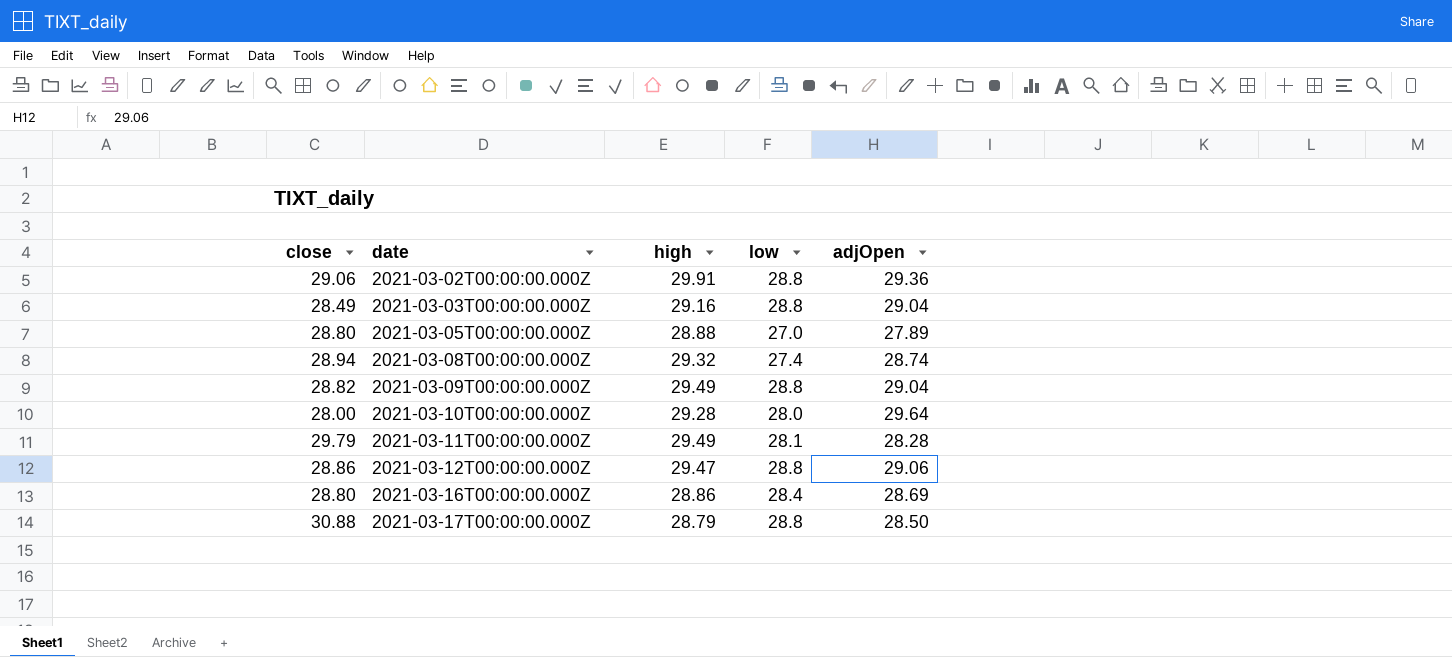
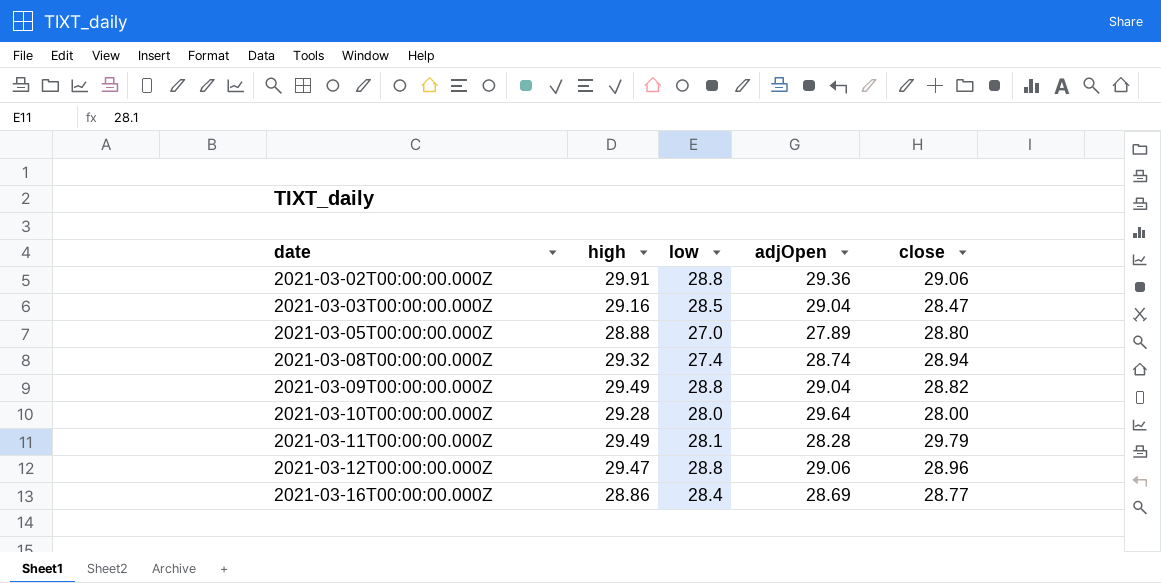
column close | position: 1 -> 5
row 2021-03-17T00:00:00.000Z: 30.88 | 28.79 | 28.8 | 28.50 -> none
2021-03-03T00:00:00.000Z | low: 28.8 -> 28.5
2021-03-03T00:00:00.000Z | close: 28.49 -> 28.47
2021-03-12T00:00:00.000Z | close: 28.86 -> 28.96
2021-03-16T00:00:00.000Z | close: 28.80 -> 28.77

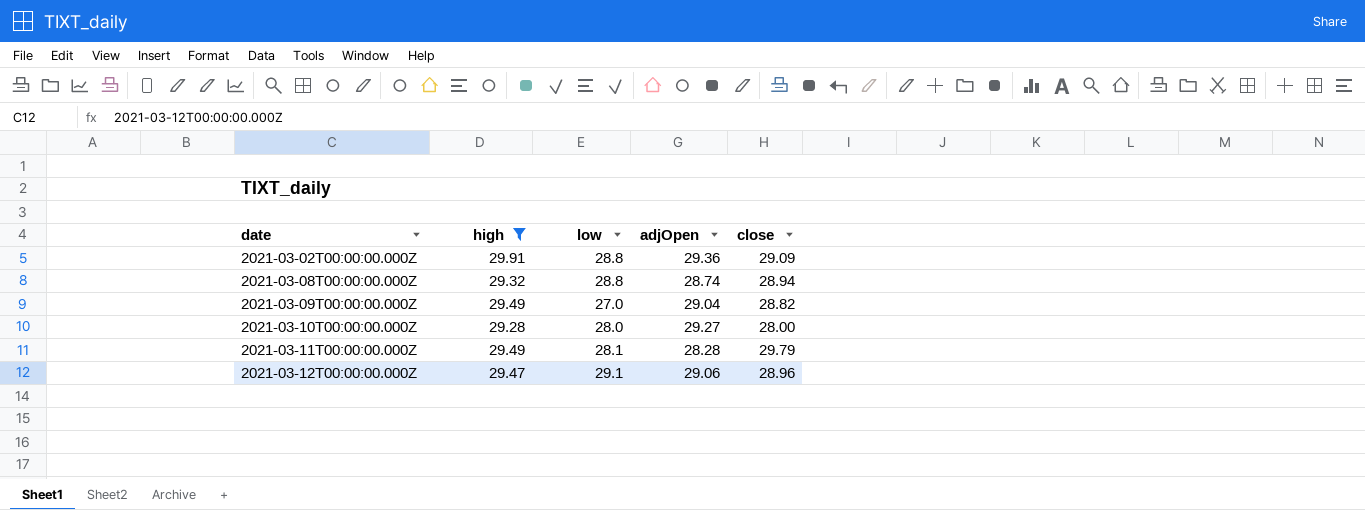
filter: none -> high >= 29.28
2021-03-02T00:00:00.000Z | close: 29.06 -> 29.09
2021-03-08T00:00:00.000Z | low: 27.4 -> 28.8
2021-03-09T00:00:00.000Z | low: 28.8 -> 27.0
2021-03-10T00:00:00.000Z | adjOpen: 29.64 -> 29.27
2021-03-12T00:00:00.000Z | low: 28.8 -> 29.1

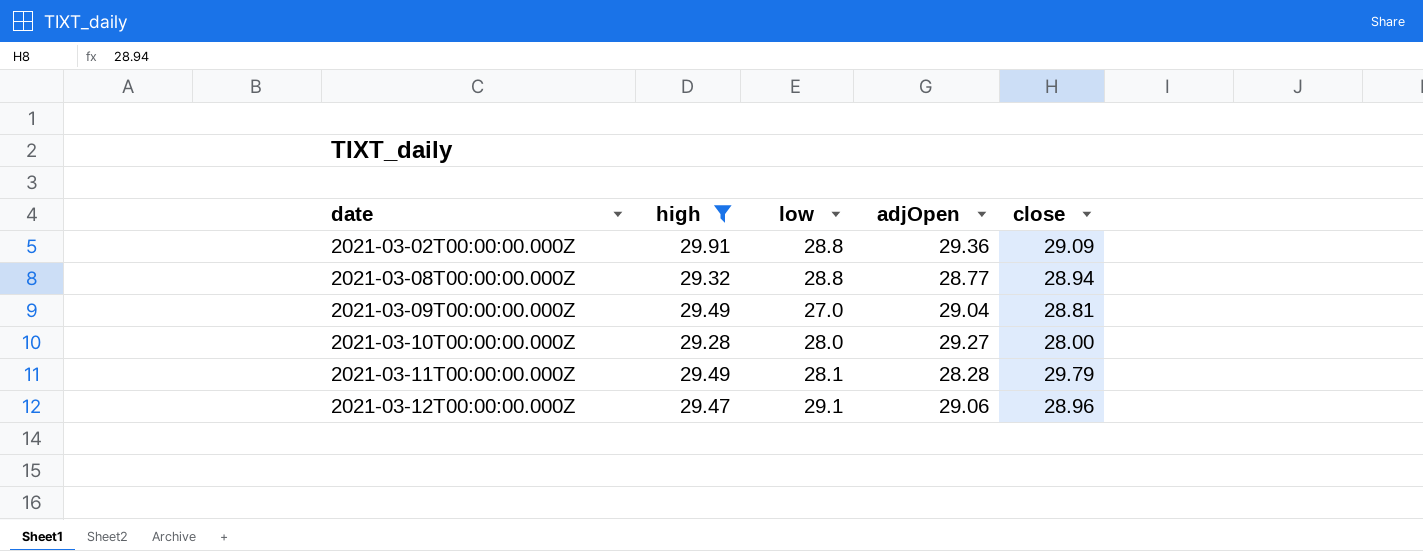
2021-03-08T00:00:00.000Z | adjOpen: 28.74 -> 28.77
2021-03-09T00:00:00.000Z | close: 28.82 -> 28.81

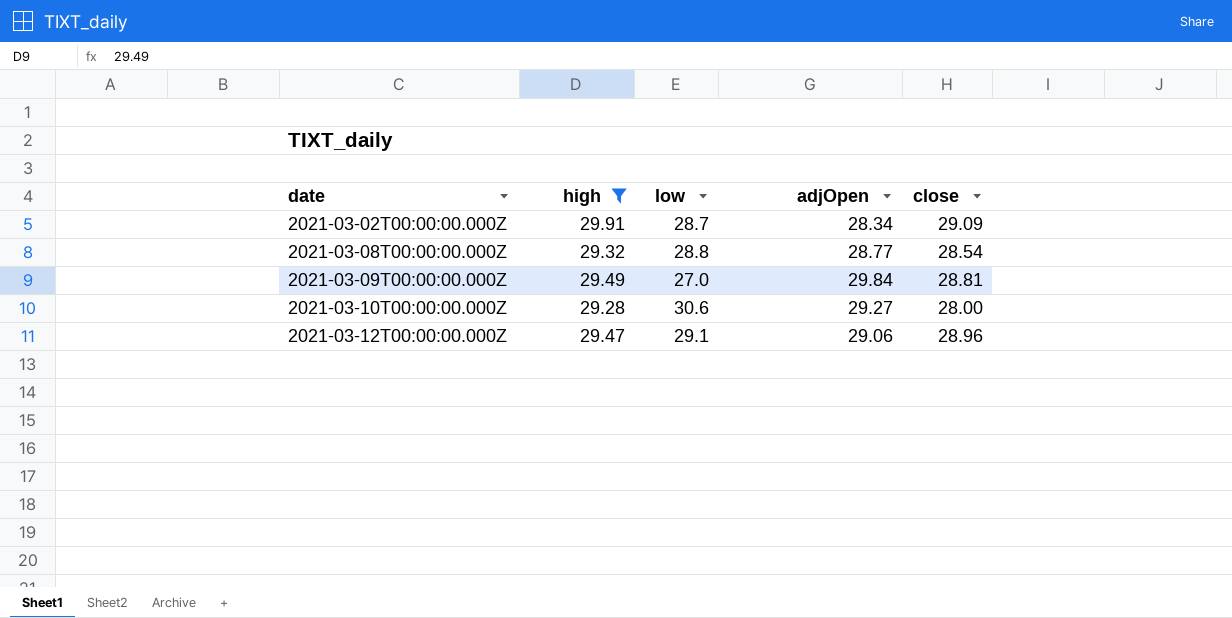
row 2021-03-11T00:00:00.000Z: 29.49 | 28.1 | 28.28 | 29.79 -> none
2021-03-02T00:00:00.000Z | low: 28.8 -> 28.7
2021-03-02T00:00:00.000Z | adjOpen: 29.36 -> 28.34
2021-03-08T00:00:00.000Z | close: 28.94 -> 28.54
2021-03-09T00:00:00.000Z | adjOpen: 29.04 -> 29.84
2021-03-10T00:00:00.000Z | low: 28.0 -> 30.6

